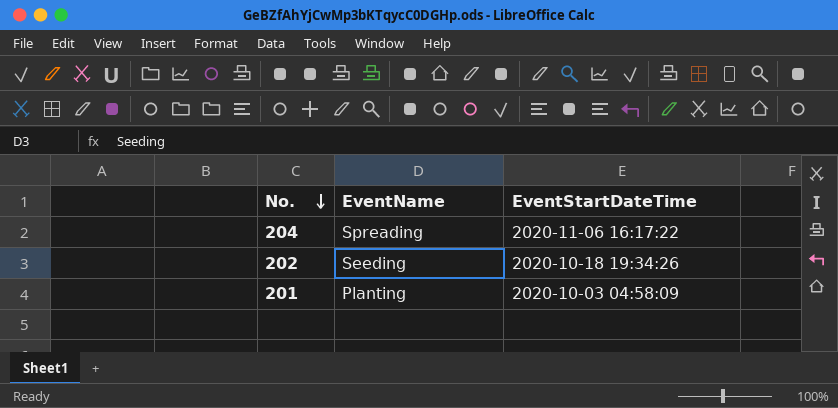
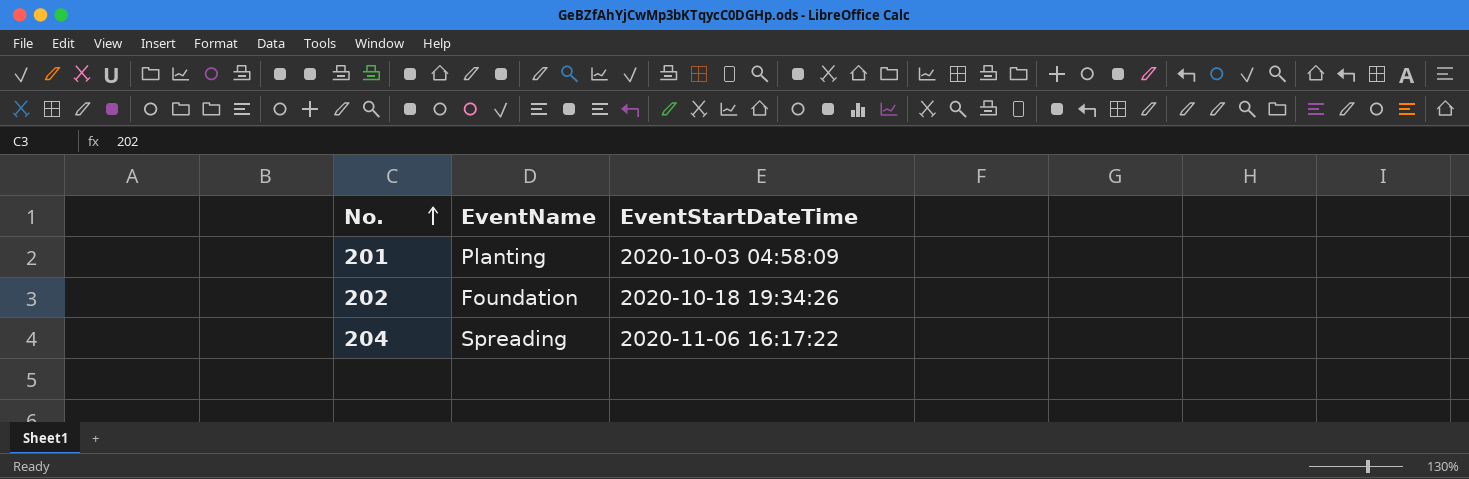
row order: No. descending -> No. ascending
202 | EventName: Seeding -> Foundation

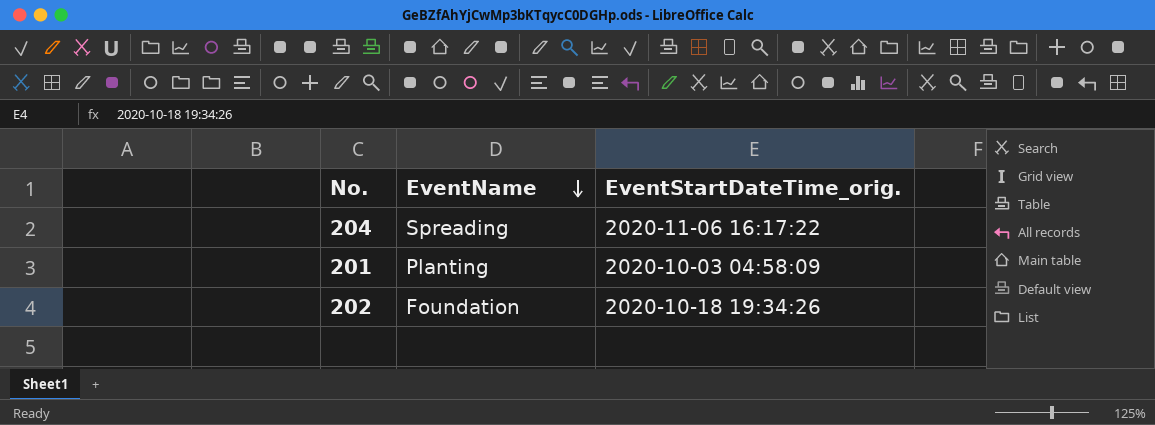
row order: No. ascending -> EventName descending
column name: EventStartDateTime -> EventStartDateTime_orig.

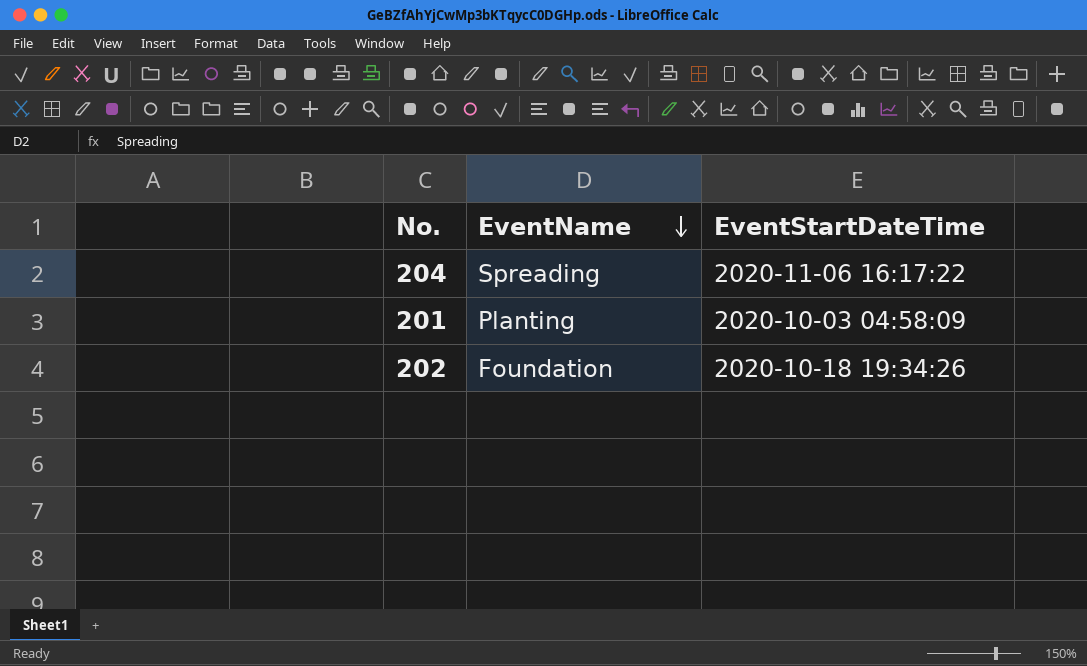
column name: EventStartDateTime_orig. -> EventStartDateTime

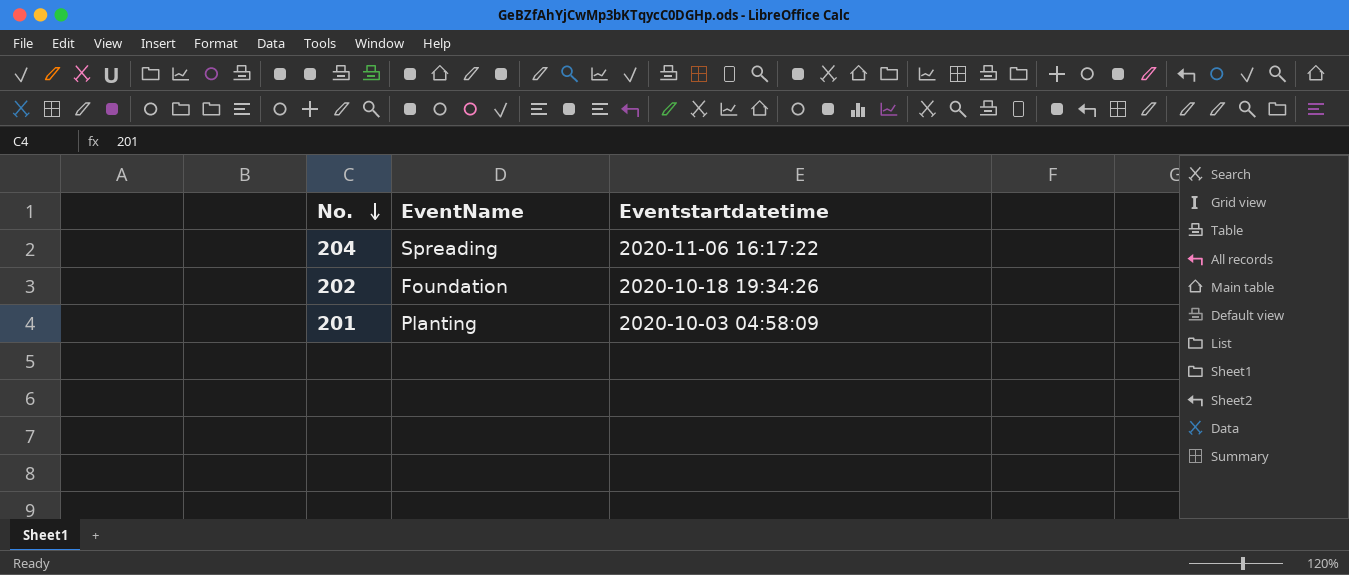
row order: EventName descending -> No. descending
column name: EventStartDateTime -> Eventstartdatetime

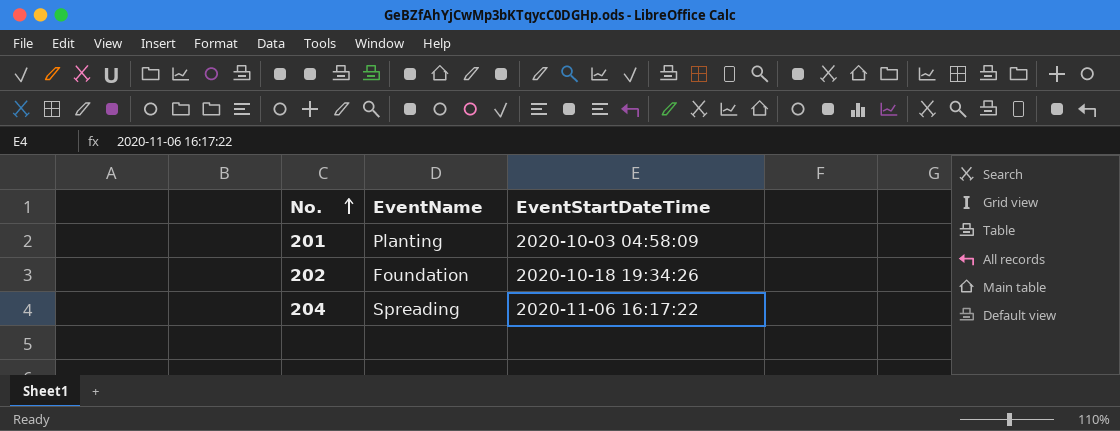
row order: No. descending -> No. ascending
column name: Eventstartdatetime -> EventStartDateTime

